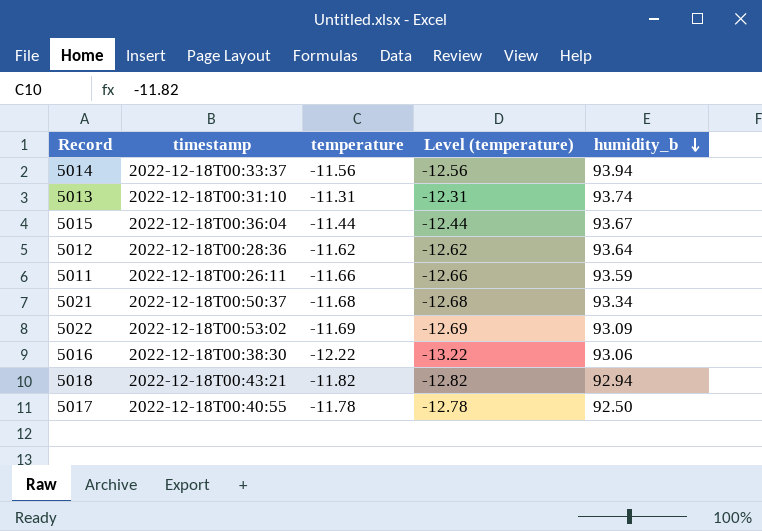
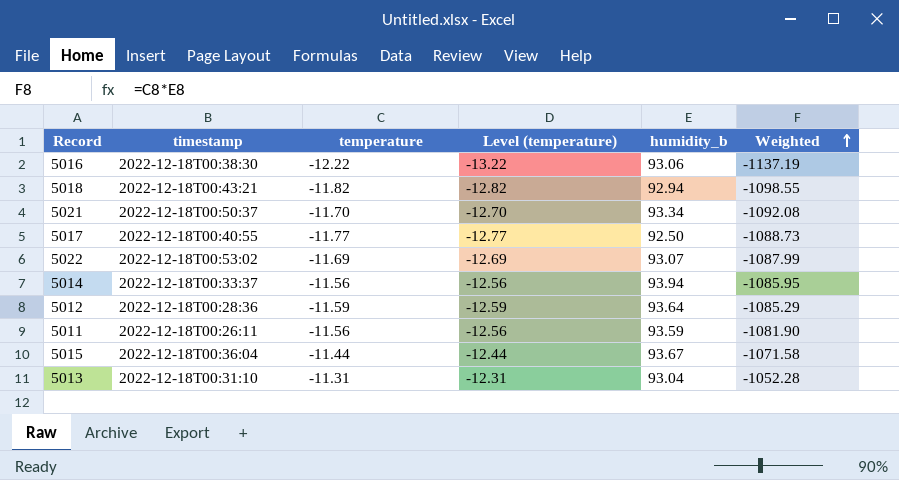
row order: humidity_b descending -> Weighted ascending
column Weighted | formula: none -> [temperature] * [humidity_b]
5021 | temperature: -11.68 -> -11.70
5021 | Level (temperature): -12.68 -> -12.70
5017 | temperature: -11.78 -> -11.77
5017 | Level (temperature): -12.78 -> -12.77
5022 | humidity_b: 93.09 -> 93.07
5012 | temperature: -11.62 -> -11.59
5012 | Level (temperature): -12.62 -> -12.59
5011 | temperature: -11.66 -> -11.56
5011 | Level (temperature): -12.66 -> -12.56
5013 | humidity_b: 93.74 -> 93.04

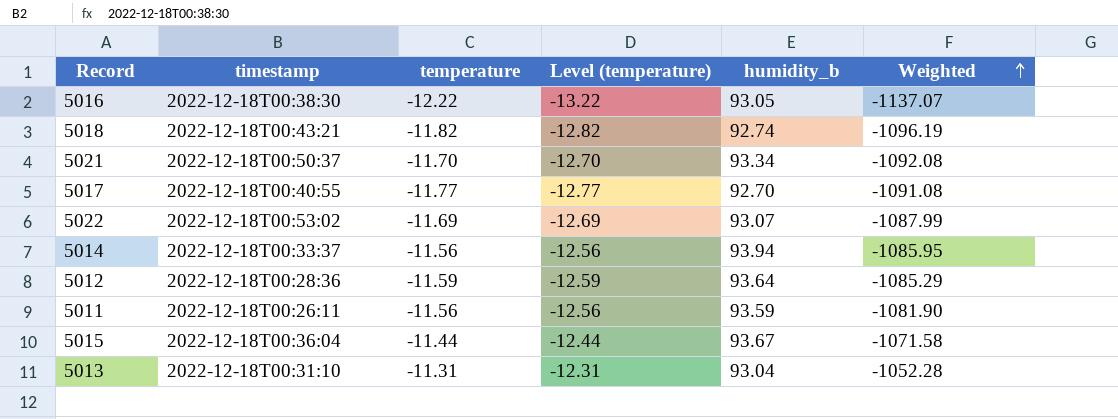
5016 | humidity_b: 93.06 -> 93.05
5016 | Weighted: -1137.19 -> -1137.07
5018 | humidity_b: 92.94 -> 92.74
5018 | Weighted: -1098.55 -> -1096.19
5017 | humidity_b: 92.50 -> 92.70
5017 | Weighted: -1088.73 -> -1091.08

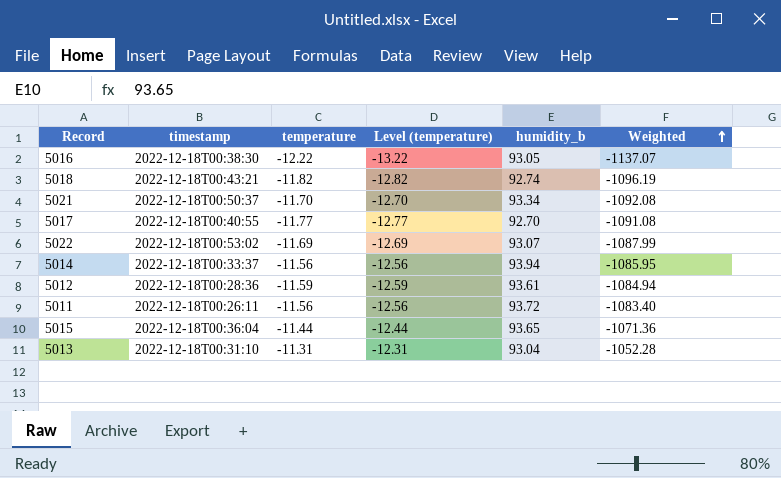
5012 | humidity_b: 93.64 -> 93.61
5012 | Weighted: -1085.29 -> -1084.94
5011 | humidity_b: 93.59 -> 93.72
5011 | Weighted: -1081.90 -> -1083.40
5015 | humidity_b: 93.67 -> 93.65
5015 | Weighted: -1071.58 -> -1071.36

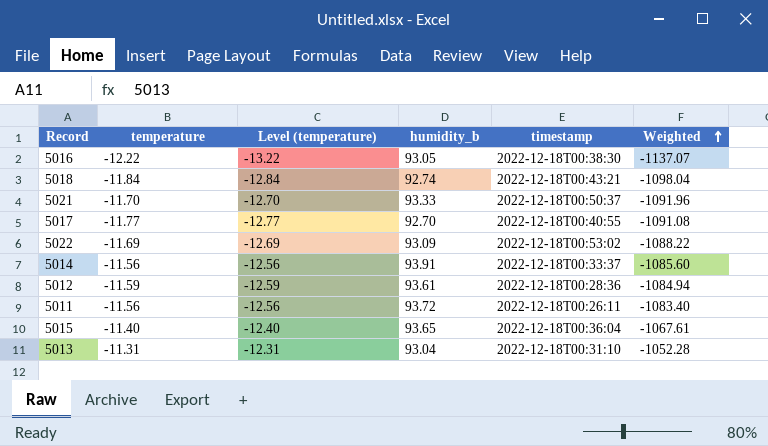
column timestamp | position: 2 -> 5
5018 | temperature: -11.82 -> -11.84
5018 | Level (temperature): -12.82 -> -12.84
5018 | Weighted: -1096.19 -> -1098.04
5021 | humidity_b: 93.34 -> 93.33
5021 | Weighted: -1092.08 -> -1091.96
5022 | humidity_b: 93.07 -> 93.09
5022 | Weighted: -1087.99 -> -1088.22
5014 | humidity_b: 93.94 -> 93.91
5014 | Weighted: -1085.95 -> -1085.60
5015 | temperature: -11.44 -> -11.40
5015 | Level (temperature): -12.44 -> -12.40
5015 | Weighted: -1071.36 -> -1067.61

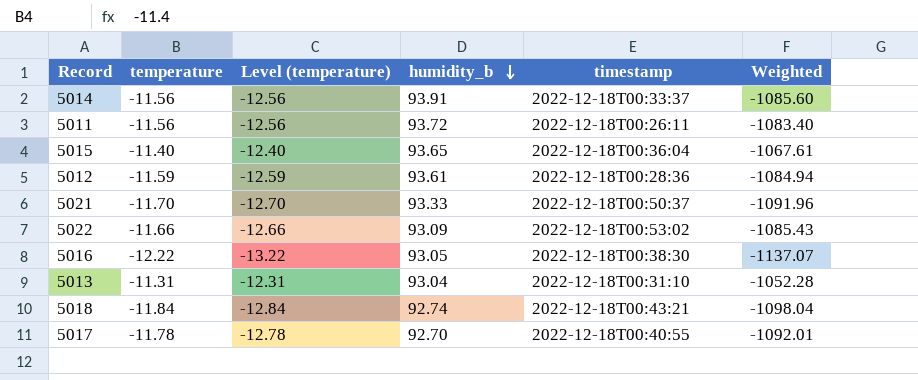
row order: Weighted ascending -> humidity_b descending
5022 | temperature: -11.69 -> -11.66
5022 | Level (temperature): -12.69 -> -12.66
5022 | Weighted: -1088.22 -> -1085.43
5017 | temperature: -11.77 -> -11.78
5017 | Level (temperature): -12.77 -> -12.78
5017 | Weighted: -1091.08 -> -1092.01

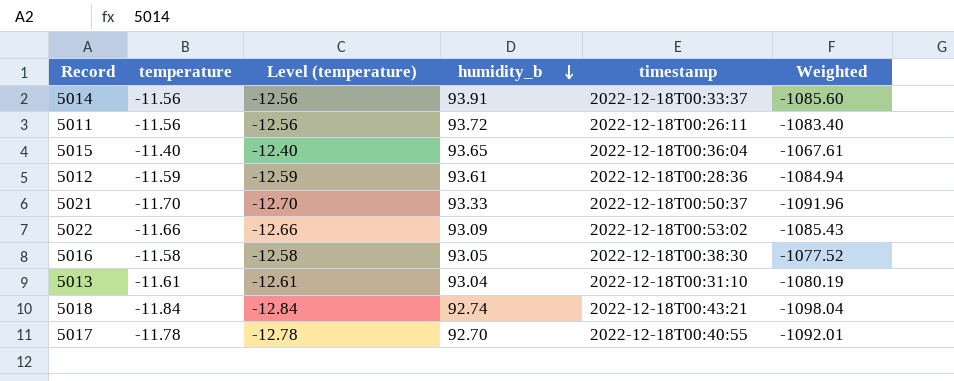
5016 | temperature: -12.22 -> -11.58
5016 | Level (temperature): -13.22 -> -12.58
5016 | Weighted: -1137.07 -> -1077.52
5013 | temperature: -11.31 -> -11.61
5013 | Level (temperature): -12.31 -> -12.61
5013 | Weighted: -1052.28 -> -1080.19

